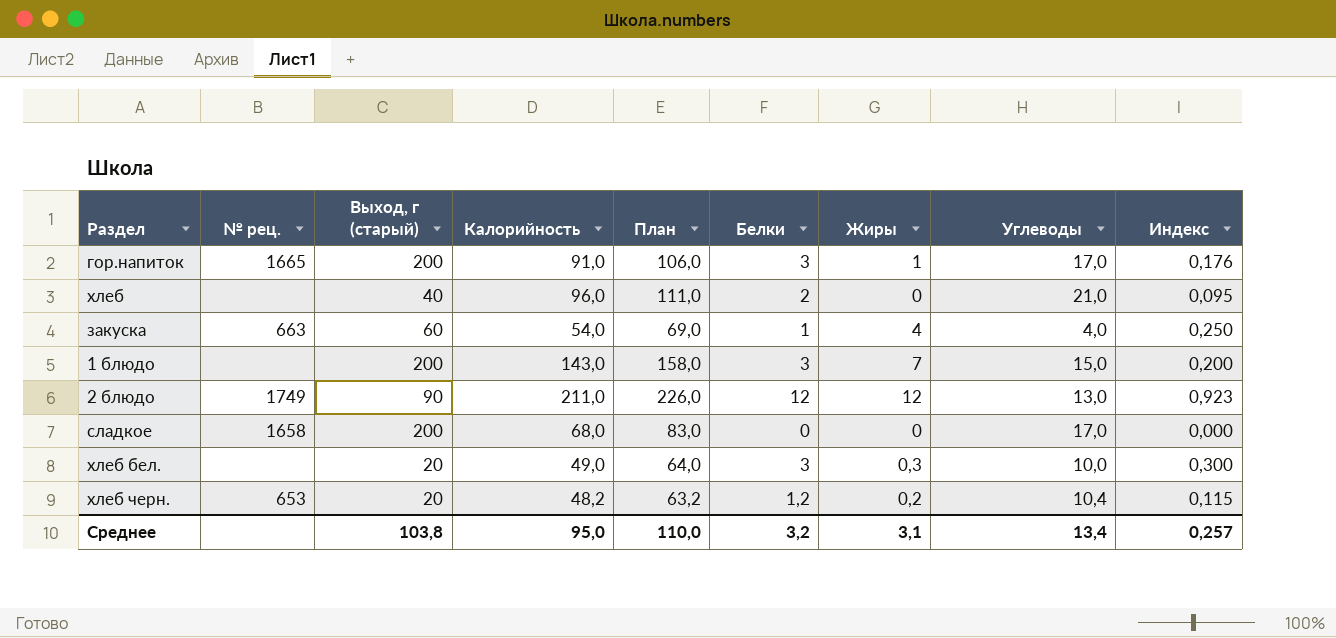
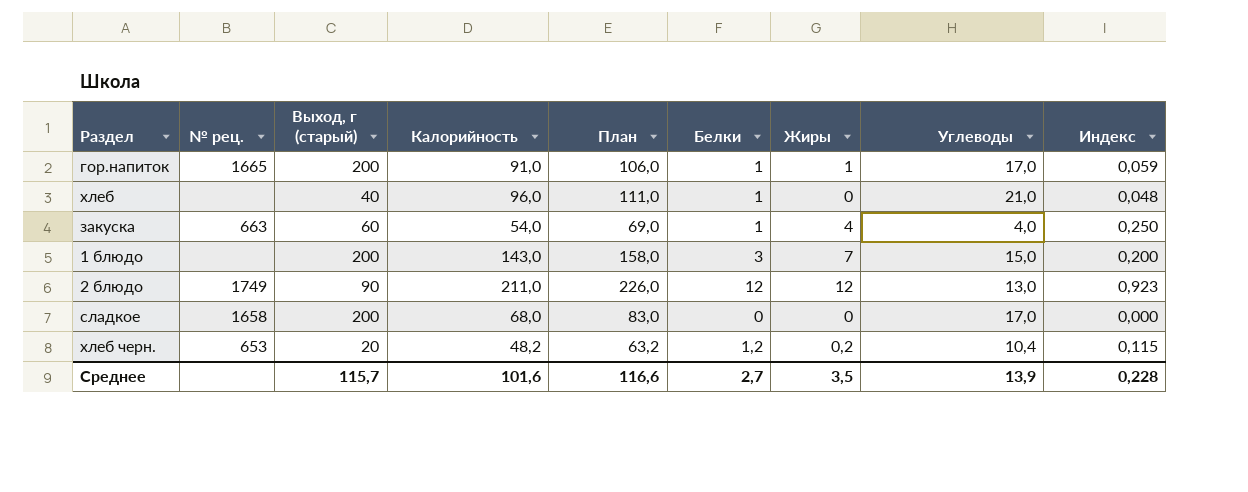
row хлеб бел.: none | 20 | 49,0 | 64,0 | 3 | 0,3 | 10,0 | 0,300 -> none
гор.напиток | Белки: 3 -> 1
гор.напиток | Индекс: 0,176 -> 0,059
хлеб | Белки: 2 -> 1
хлеб | Индекс: 0,095 -> 0,048
Среднее | Выход, г (старый): 103,8 -> 115,7
Среднее | Калорийность: 95,0 -> 101,6
Среднее | План: 110,0 -> 116,6
Среднее | Белки: 3,2 -> 2,7
Среднее | Жиры: 3,1 -> 3,5
Среднее | Углеводы: 13,4 -> 13,9
Среднее | Индекс: 0,257 -> 0,228

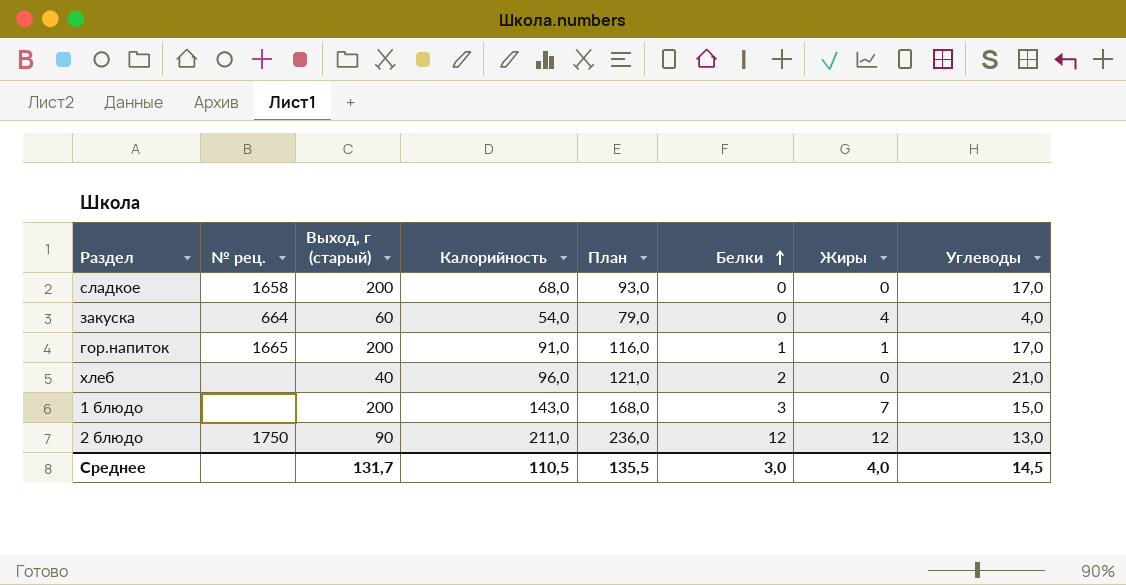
row order: none -> Белки ascending
column Индекс | formula: [Белки] / [Углеводы] -> none
column План | formula: [Калорийность] + 15 -> [Калорийность] + 25
row хлеб черн.: 653 | 20 | 48,2 | 63,2 | 1,2 | 0,2 | 10,4 | 0,115 -> none
закуска | № рец.: 663 -> 664
закуска | Белки: 1 -> 0
хлеб | Белки: 1 -> 2
2 блюдо | № рец.: 1749 -> 1750
Среднее | Выход, г (старый): 115,7 -> 131,7
Среднее | Калорийность: 101,6 -> 110,5
Среднее | План: 116,6 -> 135,5
Среднее | Белки: 2,7 -> 3,0
Среднее | Жиры: 3,5 -> 4,0
Среднее | Углеводы: 13,9 -> 14,5

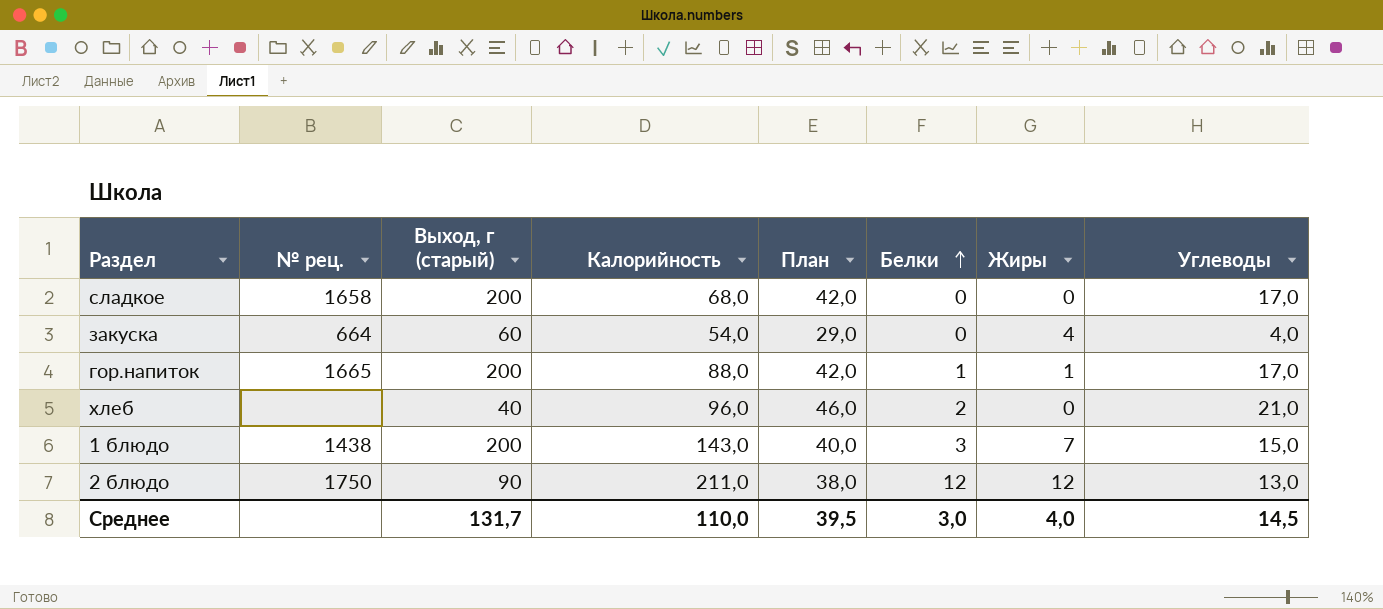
column План | formula: [Калорийность] + 25 -> [Углеводы] + 25
гор.напиток | Калорийность: 91,0 -> 88,0
1 блюдо | № рец.: none -> 1438
Среднее | Калорийность: 110,5 -> 110,0
Среднее | План: 135,5 -> 39,5

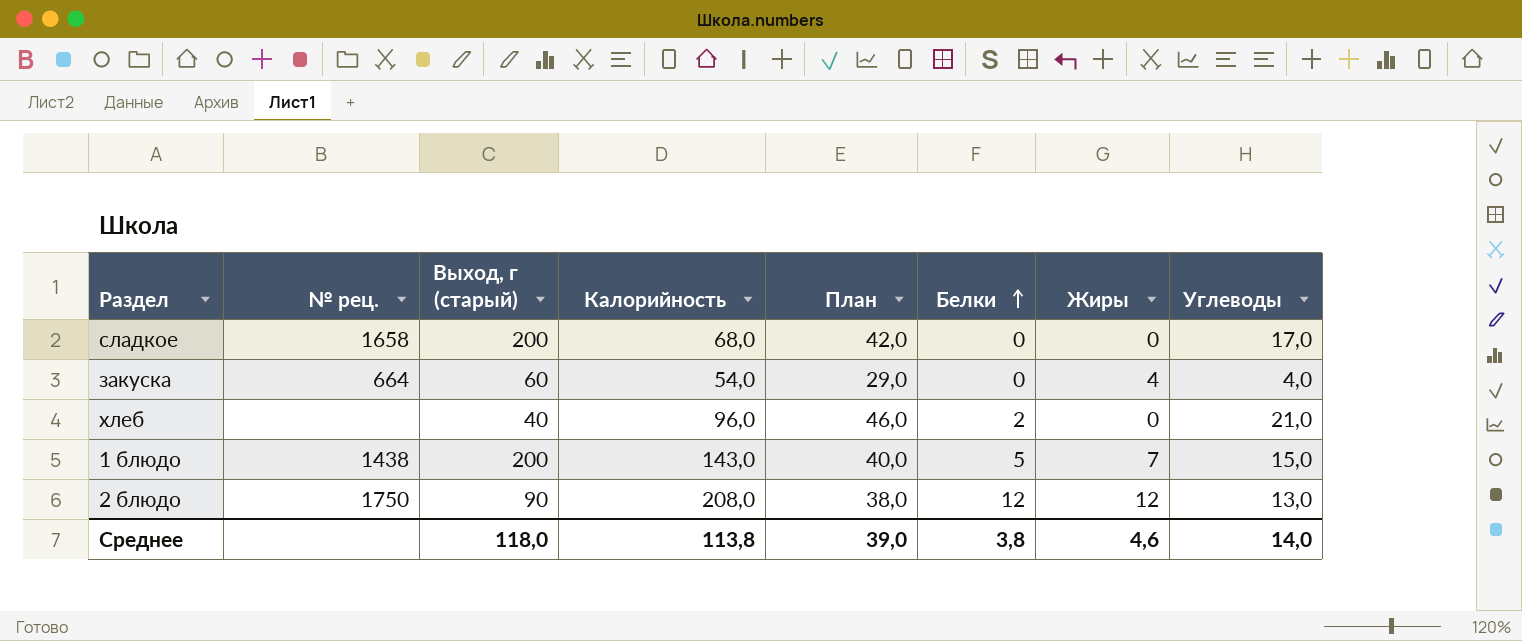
row гор.напиток: 1665 | 200 | 88,0 | 42,0 | 1 | 1 | 17,0 -> none
1 блюдо | Белки: 3 -> 5
2 блюдо | Калорийность: 211,0 -> 208,0
Среднее | Выход, г (старый): 131,7 -> 118,0
Среднее | Калорийность: 110,0 -> 113,8
Среднее | План: 39,5 -> 39,0
Среднее | Белки: 3,0 -> 3,8
Среднее | Жиры: 4,0 -> 4,6
Среднее | Углеводы: 14,5 -> 14,0

